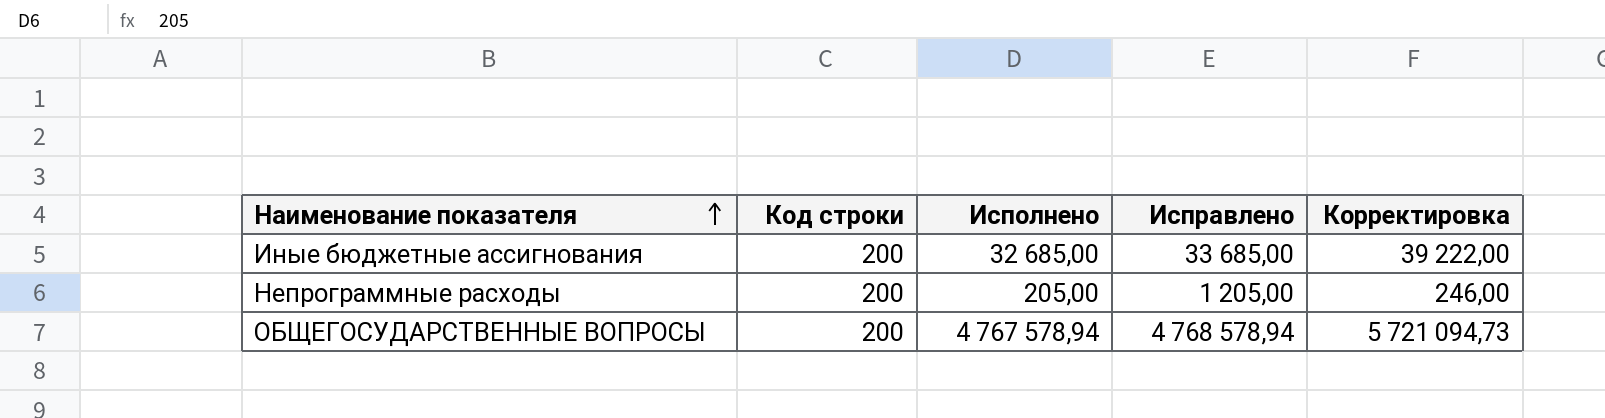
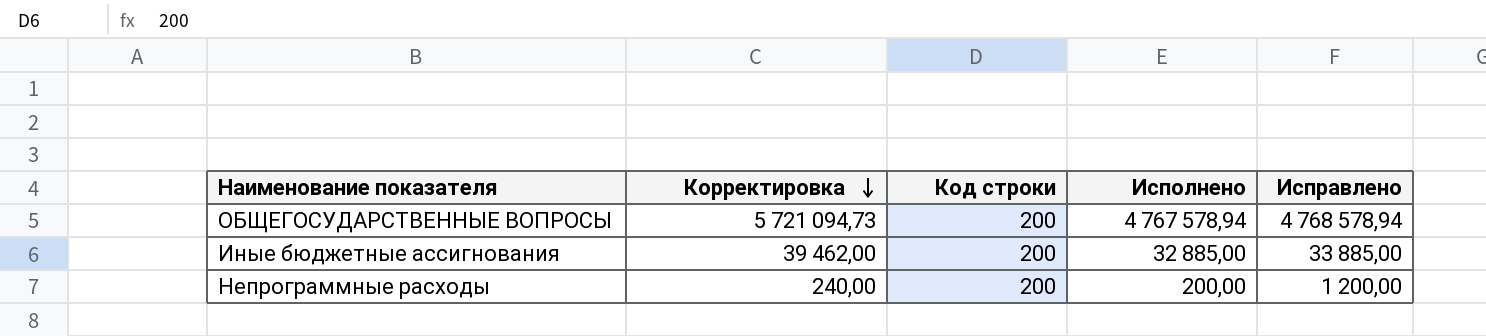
row order: Наименование показателя ascending -> Корректировка descending
column Корректировка | position: 5 -> 2
Иные бюджетные ассигнования | Корректировка: 39 222,00 -> 39 462,00
Иные бюджетные ассигнования | Исполнено: 32 685,00 -> 32 885,00
Иные бюджетные ассигнования | Исправлено: 33 685,00 -> 33 885,00
Непрограммные расходы | Корректировка: 246,00 -> 240,00
Непрограммные расходы | Исполнено: 205,00 -> 200,00
Непрограммные расходы | Исправлено: 1 205,00 -> 1 200,00

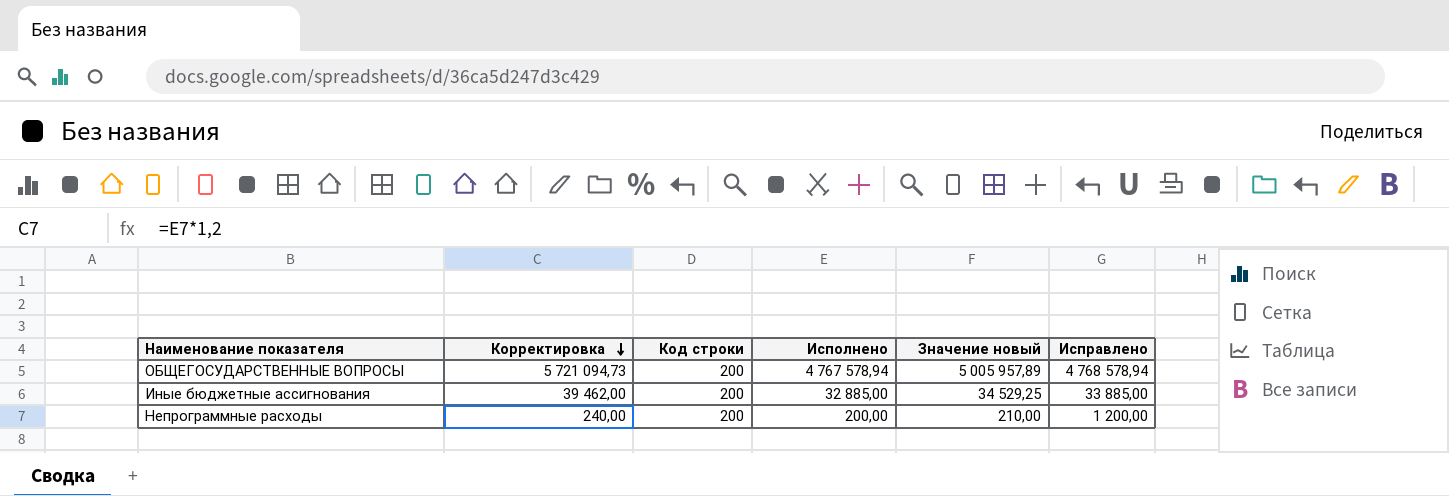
column Значение новый | formula: none -> [Исполнено] * 1,05

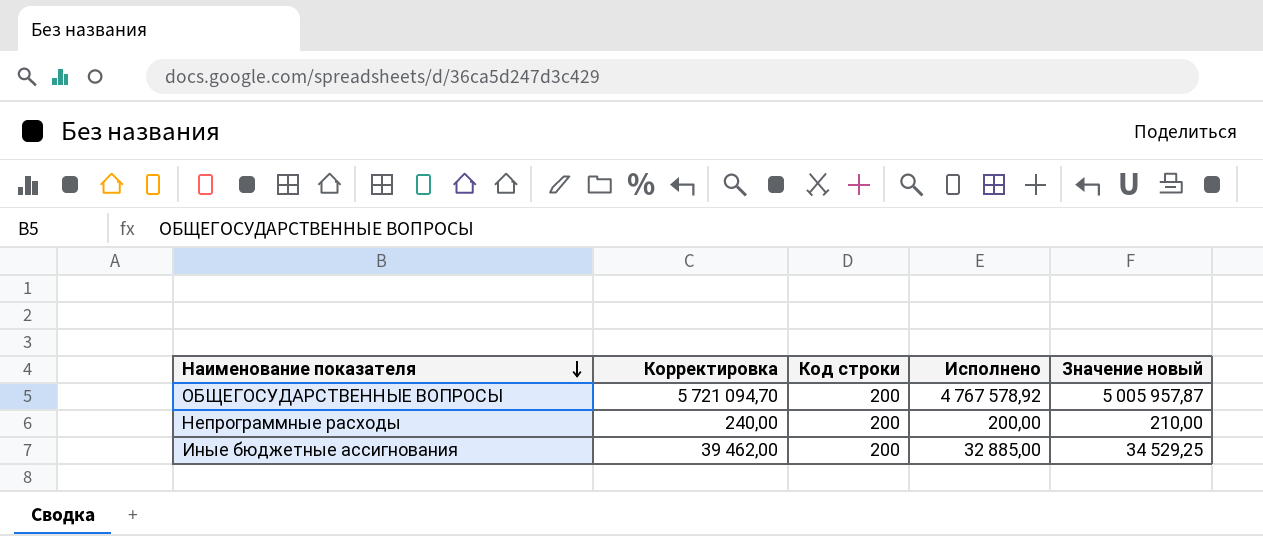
row order: Корректировка descending -> Наименование показателя descending
column Исправлено | formula: [Исполнено] + 1000 -> none
ОБЩЕГОСУДАРСТВЕННЫЕ ВОПРОСЫ | Корректировка: 5 721 094,73 -> 5 721 094,70
ОБЩЕГОСУДАРСТВЕННЫЕ ВОПРОСЫ | Исполнено: 4 767 578,94 -> 4 767 578,92
ОБЩЕГОСУДАРСТВЕННЫЕ ВОПРОСЫ | Значение новый: 5 005 957,89 -> 5 005 957,87

